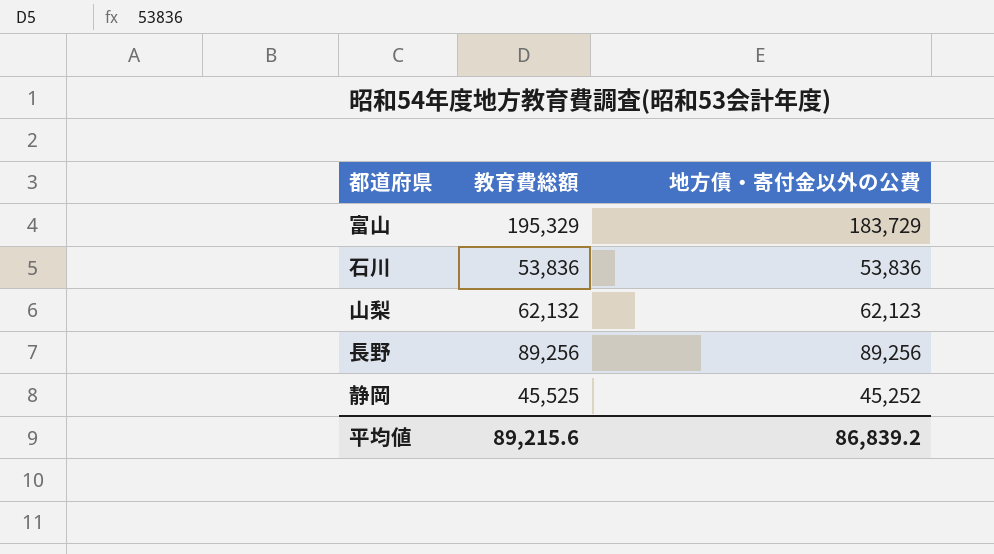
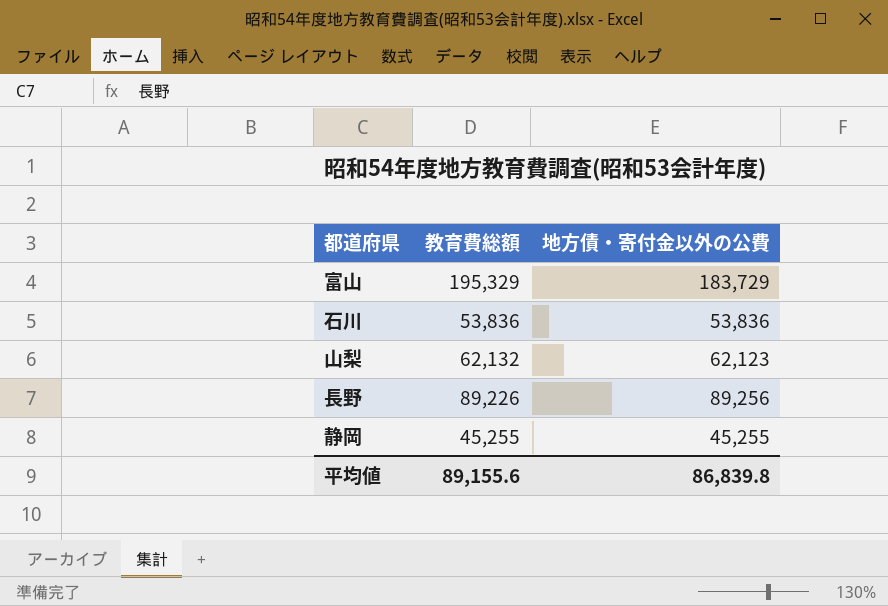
長野 | 教育費総額: 89,256 -> 89,226
静岡 | 教育費総額: 45,525 -> 45,255
静岡 | 地方債・寄付金以外の公費: 45,252 -> 45,255
平均値 | 教育費総額: 89,215.6 -> 89,155.6
平均値 | 地方債・寄付金以外の公費: 86,839.2 -> 86,839.8

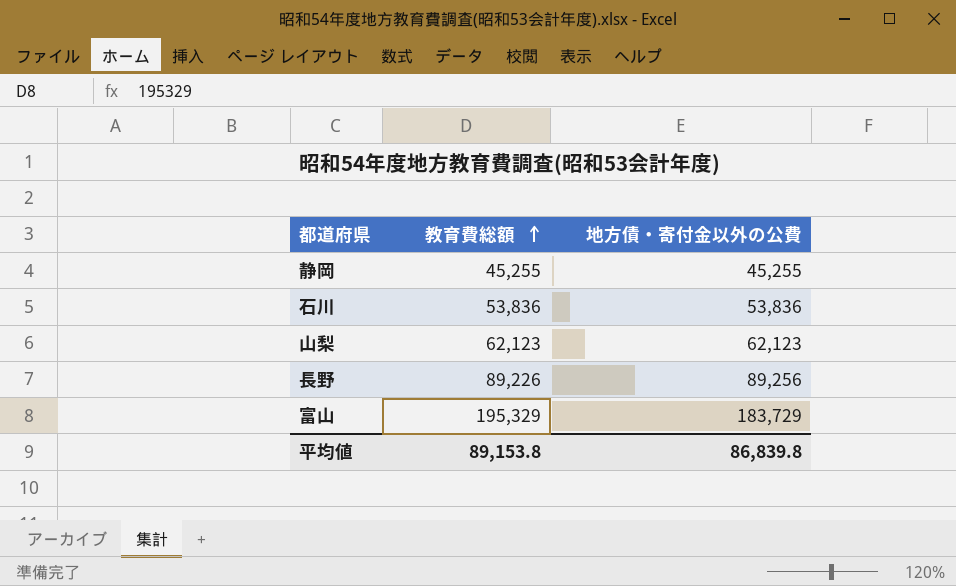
row order: none -> 教育費総額 ascending
山梨 | 教育費総額: 62,132 -> 62,123
平均値 | 教育費総額: 89,155.6 -> 89,153.8

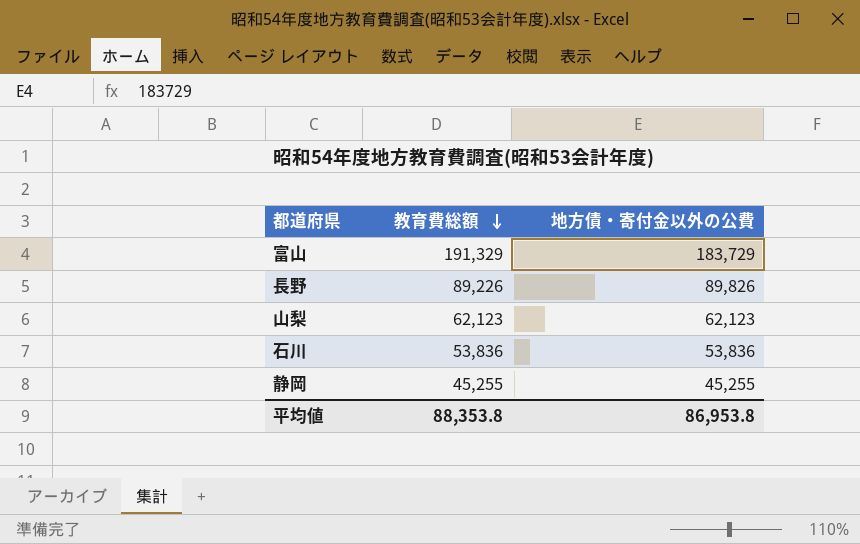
row order: 教育費総額 ascending -> 教育費総額 descending
富山 | 教育費総額: 195,329 -> 191,329
長野 | 地方債・寄付金以外の公費: 89,256 -> 89,826
平均値 | 教育費総額: 89,153.8 -> 88,353.8
平均値 | 地方債・寄付金以外の公費: 86,839.8 -> 86,953.8

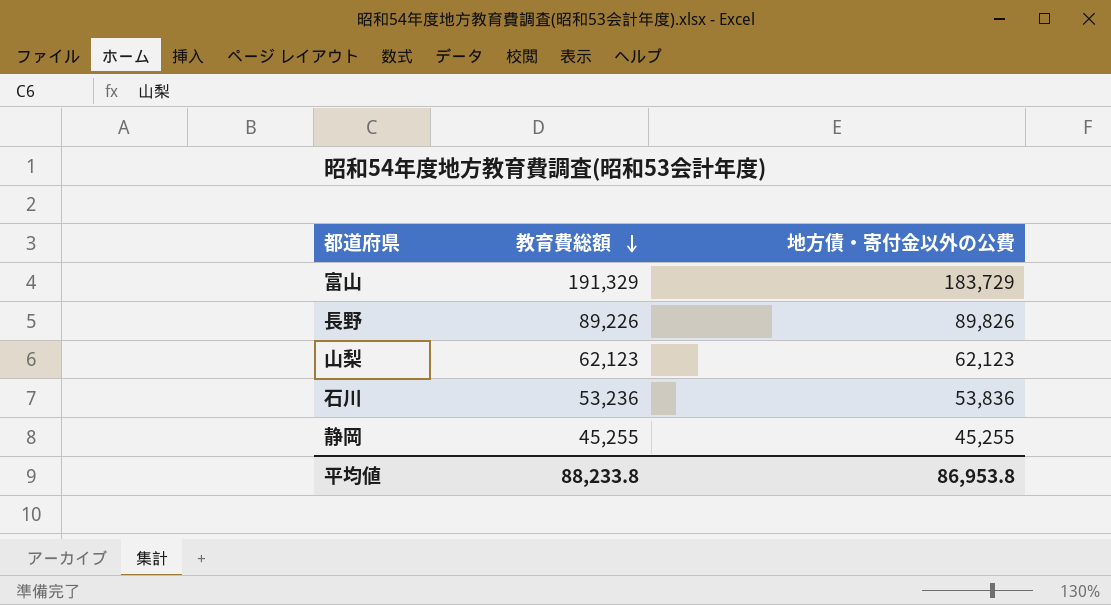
石川 | 教育費総額: 53,836 -> 53,236
平均値 | 教育費総額: 88,353.8 -> 88,233.8

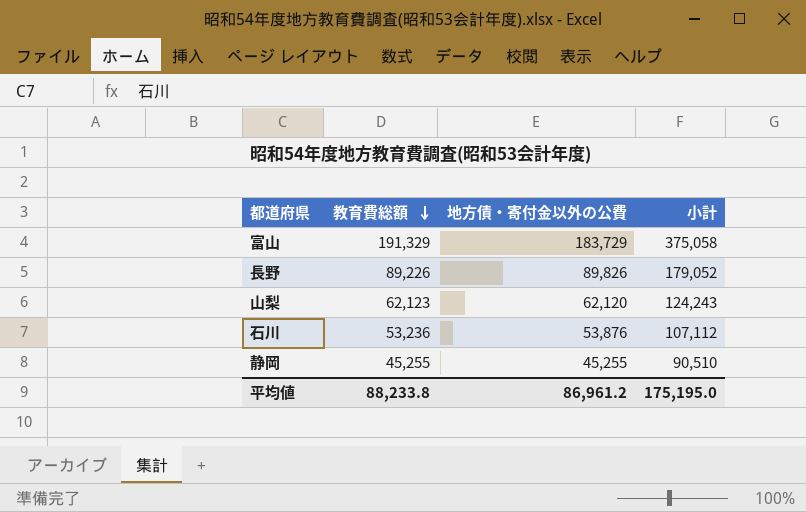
column 小計 | formula: none -> [教育費総額] + [地方債・寄付金以外の公費]
山梨 | 地方債・寄付金以外の公費: 62,123 -> 62,120
石川 | 地方債・寄付金以外の公費: 53,836 -> 53,876
平均値 | 地方債・寄付金以外の公費: 86,953.8 -> 86,961.2

